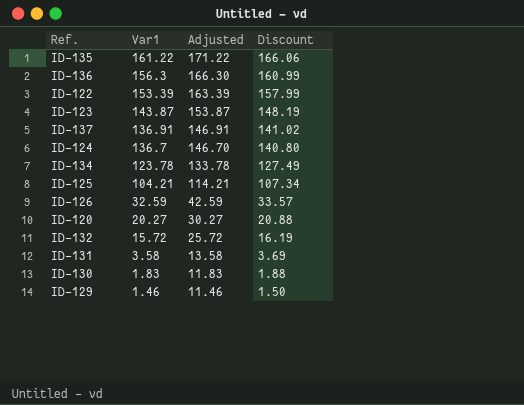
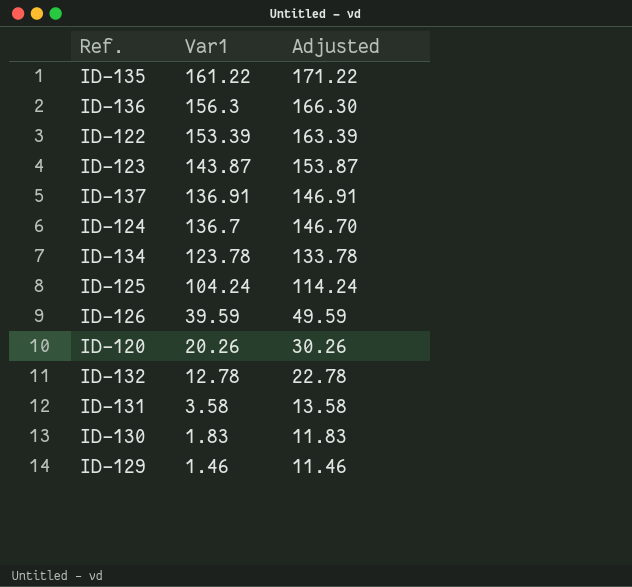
column Discount | formula: [Var1] * 1.03 -> none
ID-125 | Var1: 104.21 -> 104.24
ID-125 | Adjusted: 114.21 -> 114.24
ID-126 | Var1: 32.59 -> 39.59
ID-126 | Adjusted: 42.59 -> 49.59
ID-120 | Var1: 20.27 -> 20.26
ID-120 | Adjusted: 30.27 -> 30.26
ID-132 | Var1: 15.72 -> 12.78
ID-132 | Adjusted: 25.72 -> 22.78

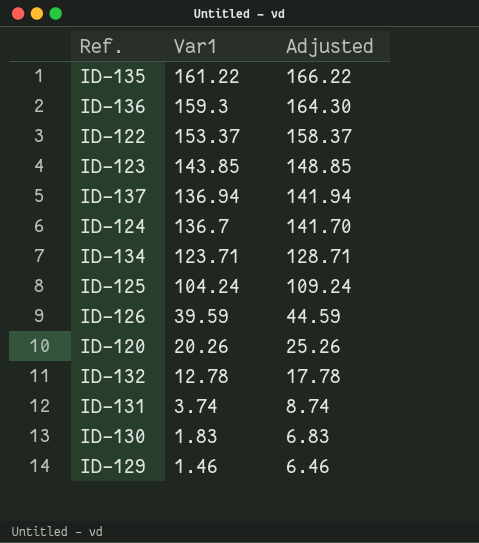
column Adjusted | formula: [Var1] + 10 -> [Var1] + 5
ID-136 | Var1: 156.3 -> 159.3
ID-122 | Var1: 153.39 -> 153.37
ID-123 | Var1: 143.87 -> 143.85
ID-137 | Var1: 136.91 -> 136.94
ID-134 | Var1: 123.78 -> 123.71
ID-131 | Var1: 3.58 -> 3.74

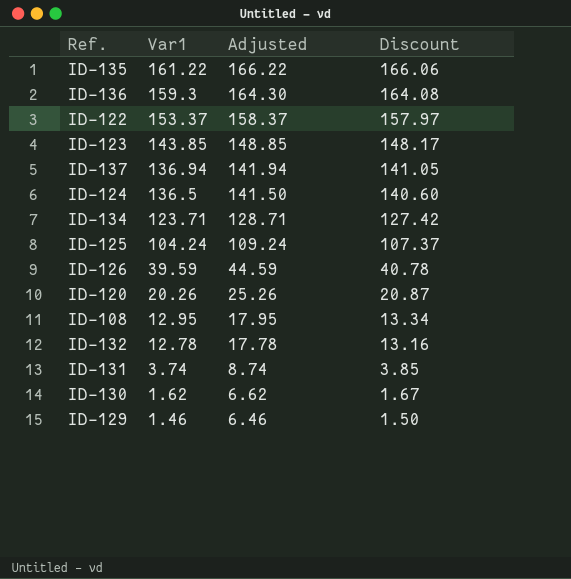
column Discount | formula: none -> [Var1] * 1.03
ID-124 | Var1: 136.7 -> 136.5
ID-124 | Adjusted: 141.70 -> 141.50
row ID-108: none -> 12.95 | 17.95 | 13.34
ID-130 | Var1: 1.83 -> 1.62
ID-130 | Adjusted: 6.83 -> 6.62

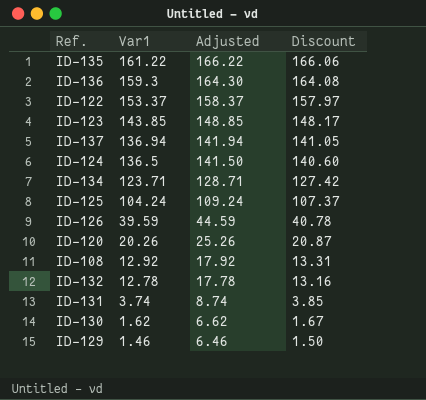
ID-108 | Var1: 12.95 -> 12.92
ID-108 | Adjusted: 17.95 -> 17.92
ID-108 | Discount: 13.34 -> 13.31

